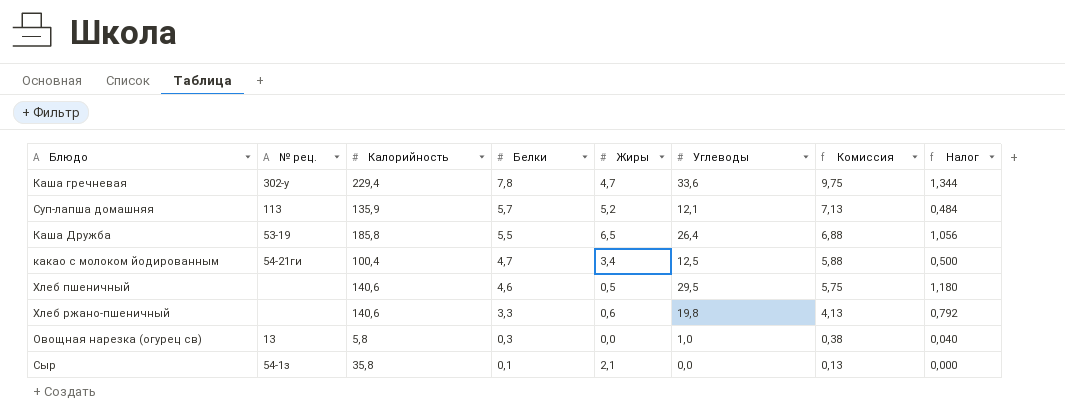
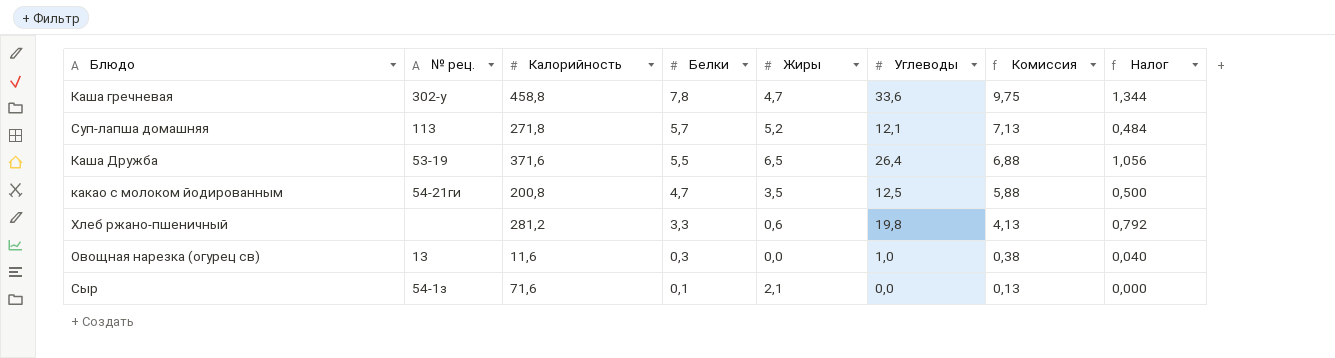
row Хлеб пшеничный: none | 140,6 | 4,6 | 0,5 | 29,5 | 5,75 | 1,180 -> none
Каша гречневая | Калорийность: 229,4 -> 458,8
Cуп-лапша домашняя | Калорийность: 135,9 -> 271,8
Каша Дружба | Калорийность: 185,8 -> 371,6
какао с молоком йодированным | Калорийность: 100,4 -> 200,8
какао с молоком йодированным | Жиры: 3,4 -> 3,5
Хлеб ржано-пшеничный | Калорийность: 140,6 -> 281,2
Овощная нарезка (огурец св) | Калорийность: 5,8 -> 11,6
Сыр | Калорийность: 35,8 -> 71,6

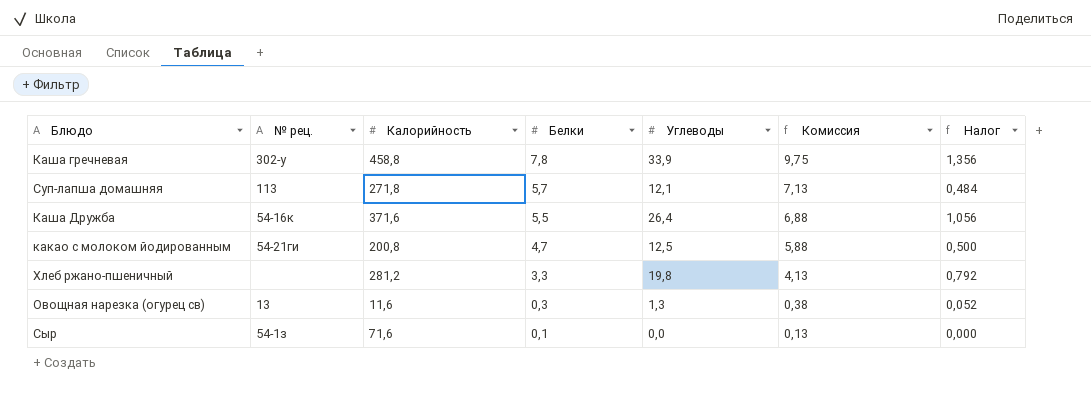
column Жиры | position: 5 -> none
Каша гречневая | Углеводы: 33,6 -> 33,9
Каша гречневая | Налог: 1,344 -> 1,356
Каша Дружба | № рец.: 53-19 -> 54-16к
Овощная нарезка (огурец св) | Углеводы: 1,0 -> 1,3
Овощная нарезка (огурец св) | Налог: 0,040 -> 0,052

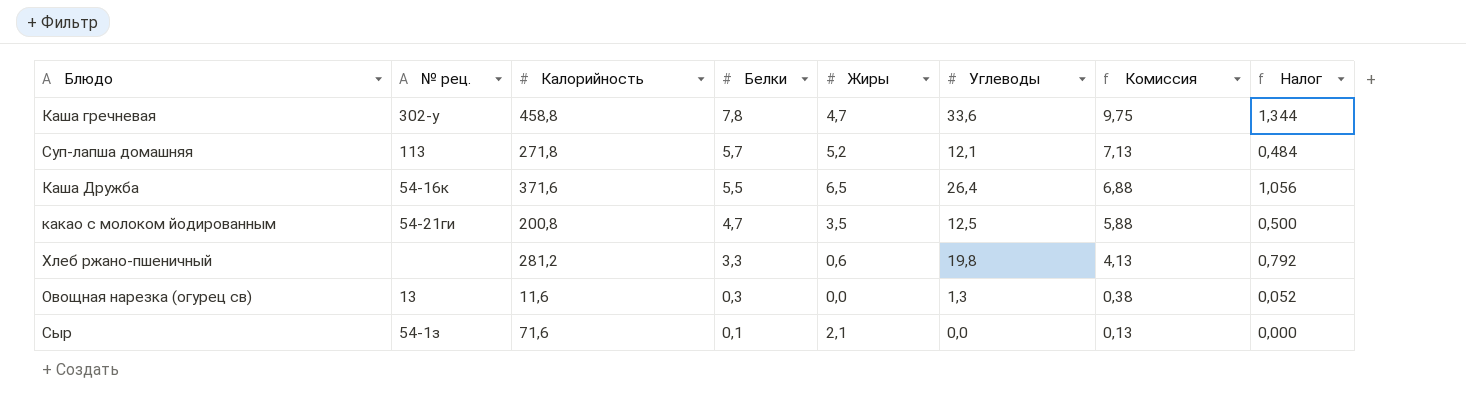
column Жиры | position: none -> 5
Каша гречневая | Углеводы: 33,9 -> 33,6
Каша гречневая | Налог: 1,356 -> 1,344

